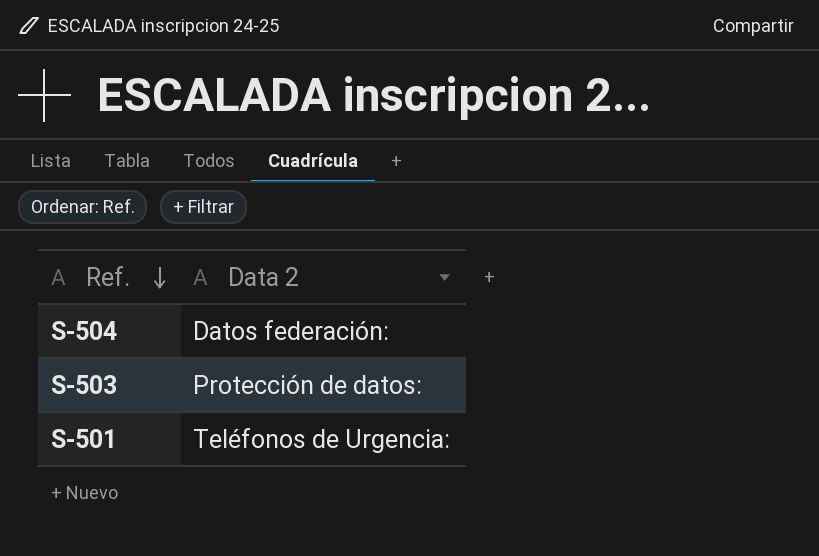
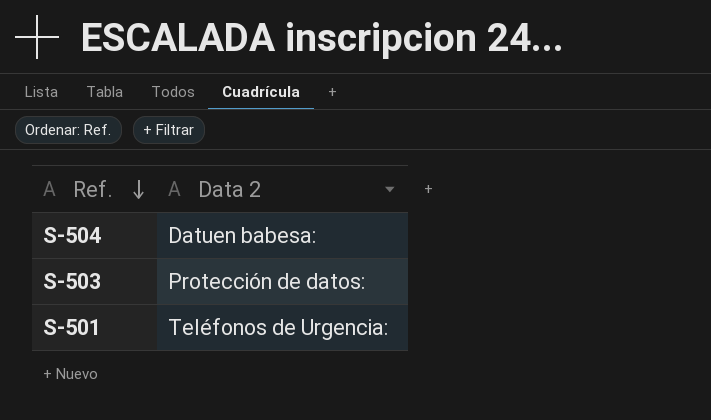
S-504 | Data 2: Datos federación: -> Datuen babesa:

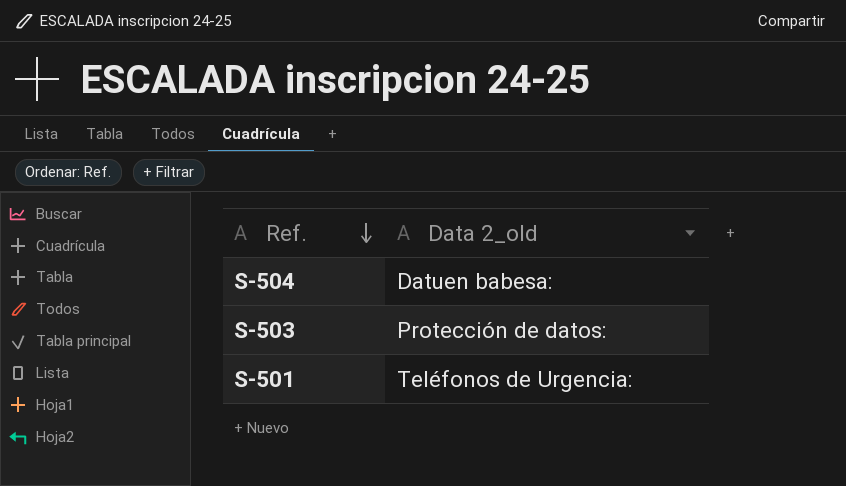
column name: Data 2 -> Data 2_old

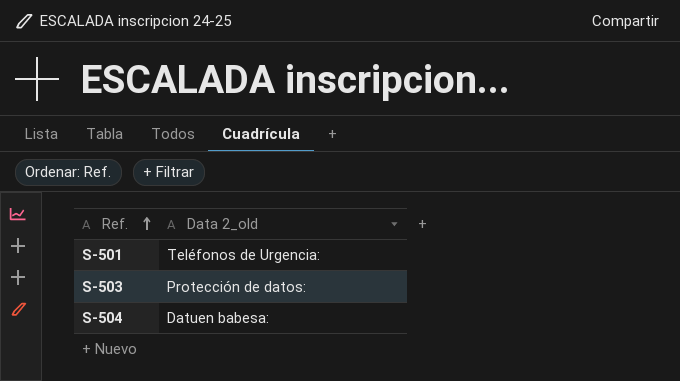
row order: Ref. descending -> Ref. ascending

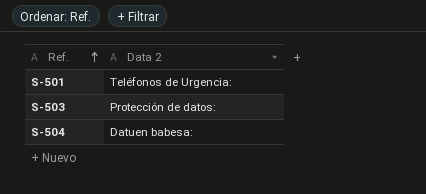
column name: Data 2_old -> Data 2

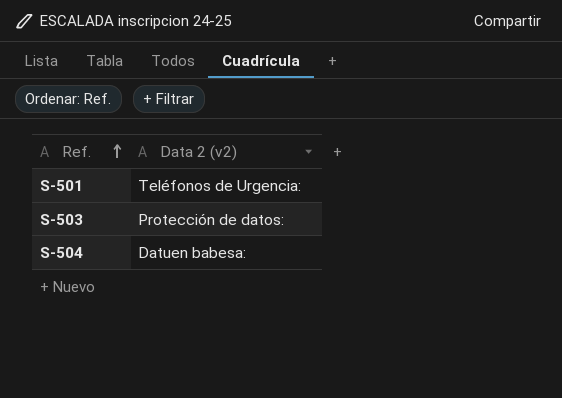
column name: Data 2 -> Data 2 (v2)

